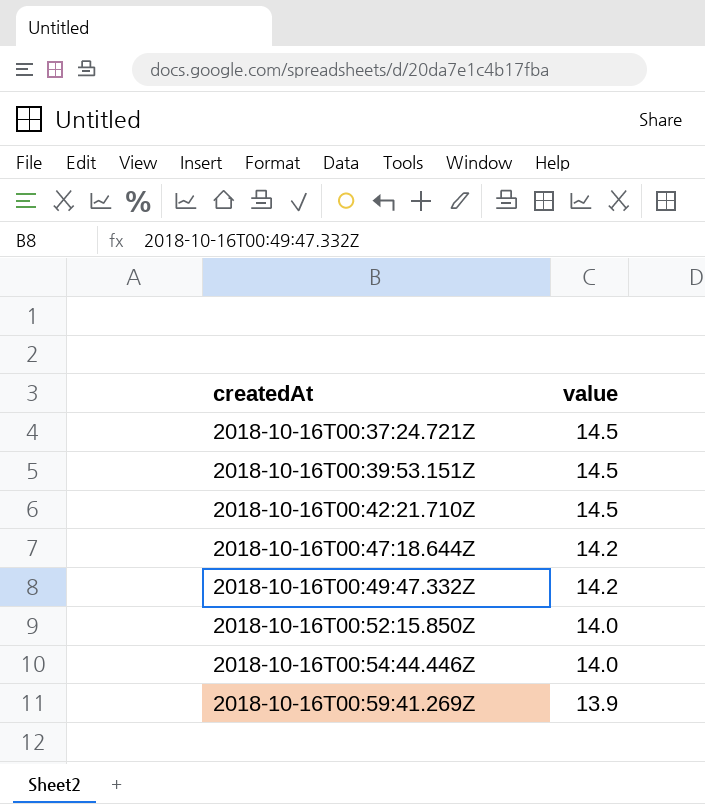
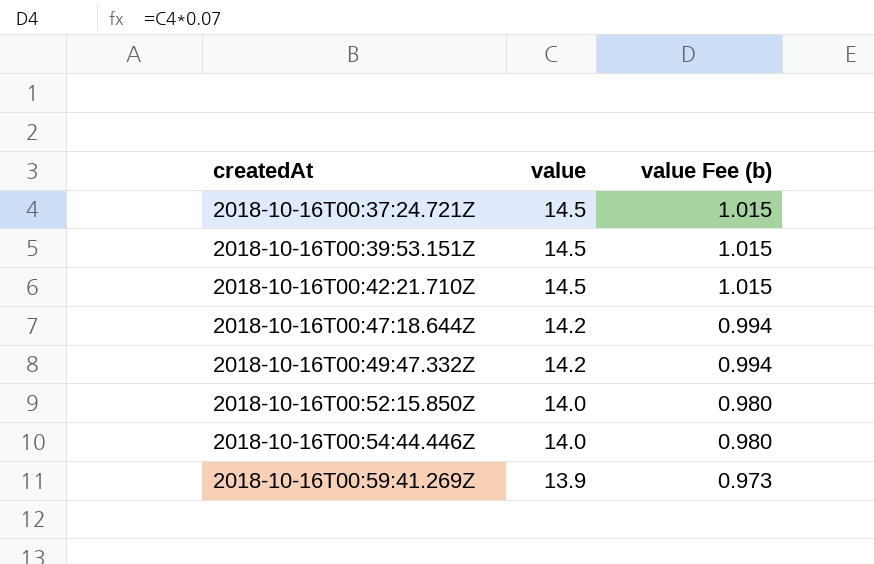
column value Fee (b) | formula: none -> [value] * 0.07

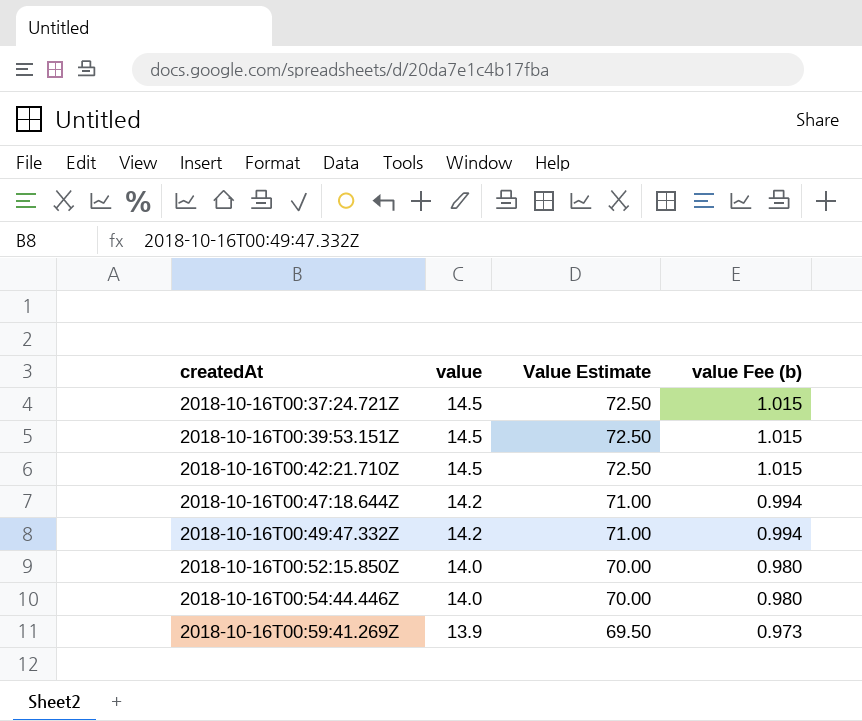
column Value Estimate | formula: none -> [value] * 5

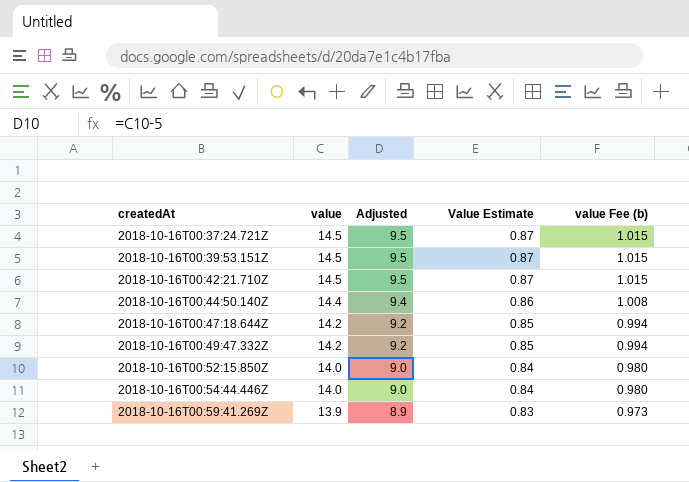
column Adjusted | formula: none -> [value] - 5
column Value Estimate | formula: [value] * 5 -> [value] * 0.06
row 2018-10-16T00:44:50.140Z: none -> 14.4 | 9.4 | 0.86 | 1.008

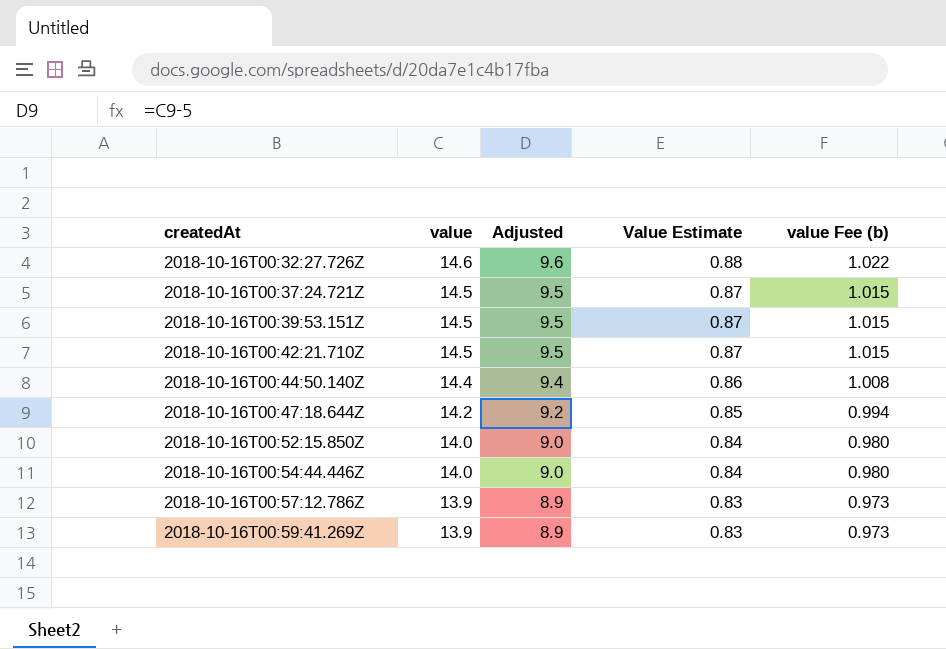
row 2018-10-16T00:49:47.332Z: 14.2 | 9.2 | 0.85 | 0.994 -> none
row 2018-10-16T00:32:27.726Z: none -> 14.6 | 9.6 | 0.88 | 1.022
row 2018-10-16T00:57:12.786Z: none -> 13.9 | 8.9 | 0.83 | 0.973

